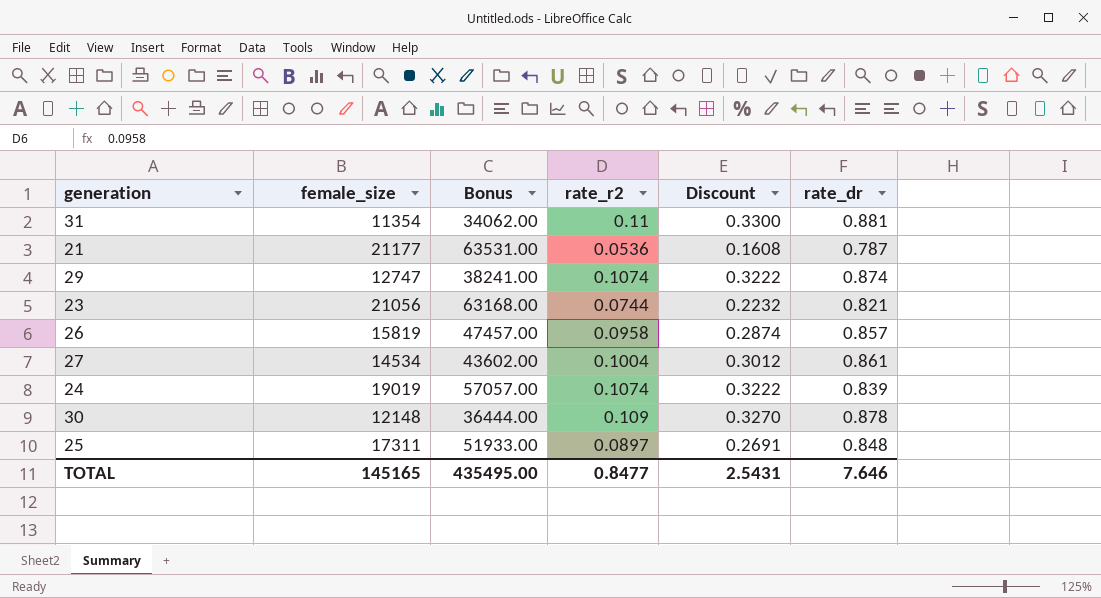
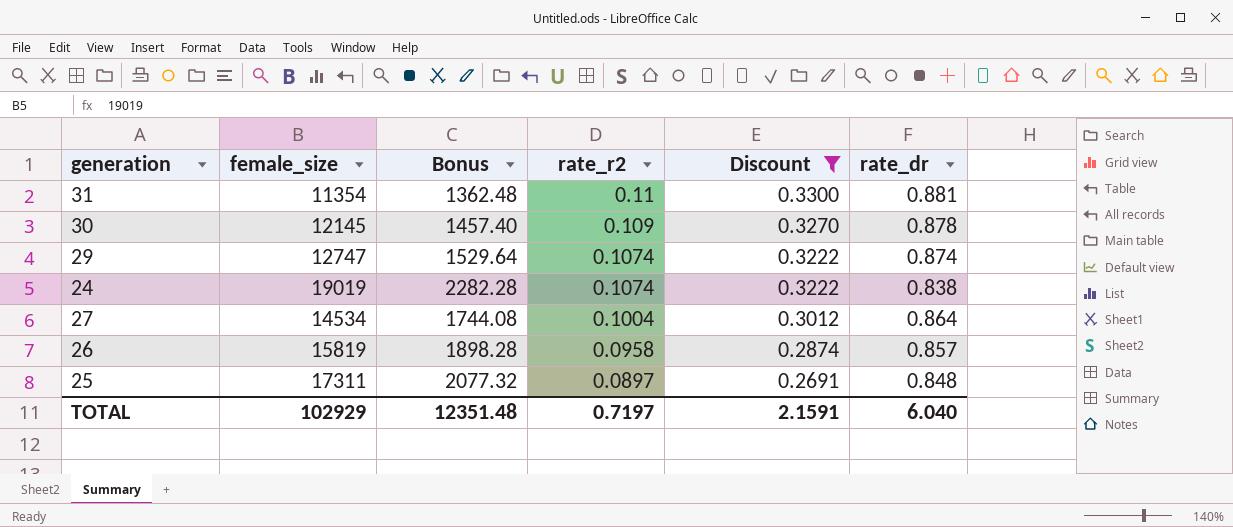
filter: none -> Discount >= 0.2691
row order: none -> rate_r2 descending
column Bonus | formula: [female_size] * 3 -> [female_size] * 0.12
30 | female_size: 12148 -> 12145
24 | rate_dr: 0.839 -> 0.838
27 | rate_dr: 0.861 -> 0.864
TOTAL | female_size: 145165 -> 102929
TOTAL | Bonus: 435495.00 -> 12351.48
TOTAL | rate_r2: 0.8477 -> 0.7197
TOTAL | Discount: 2.5431 -> 2.1591
TOTAL | rate_dr: 7.646 -> 6.040

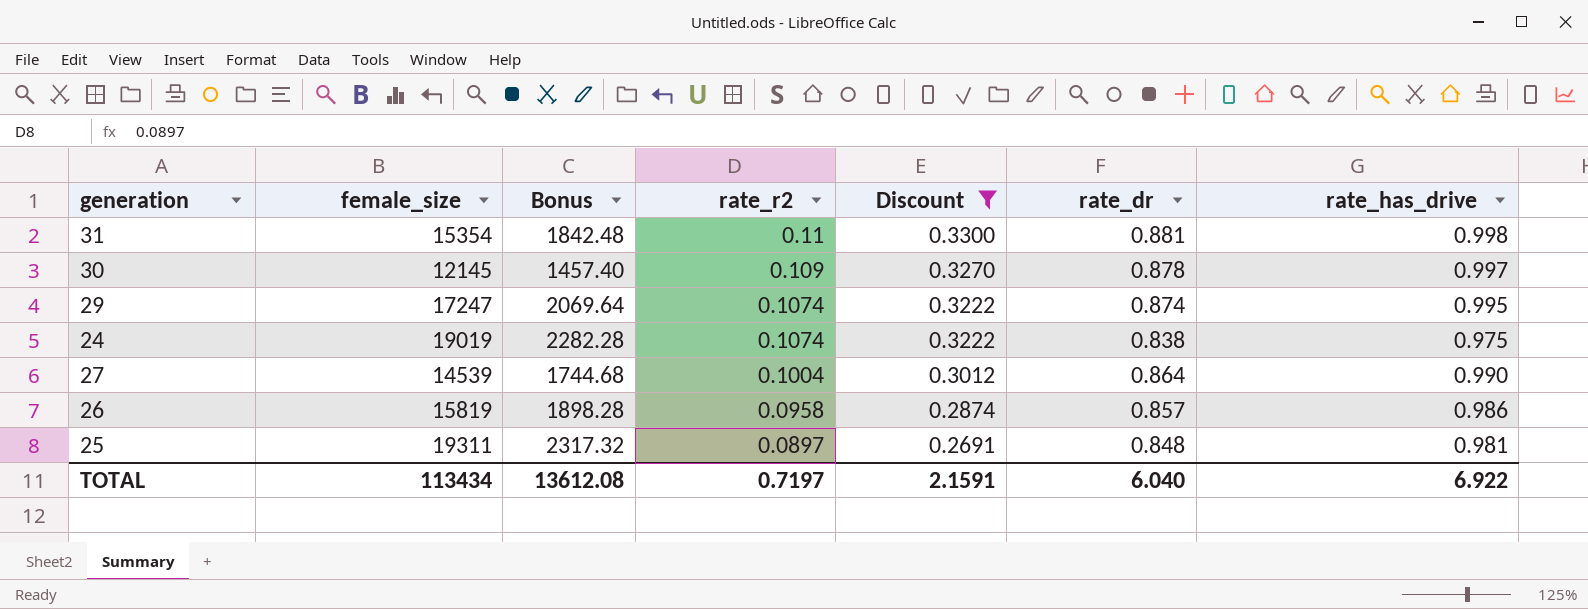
column rate_has_drive | position: none -> 7
31 | female_size: 11354 -> 15354
31 | Bonus: 1362.48 -> 1842.48
29 | female_size: 12747 -> 17247
29 | Bonus: 1529.64 -> 2069.64
27 | female_size: 14534 -> 14539
27 | Bonus: 1744.08 -> 1744.68
25 | female_size: 17311 -> 19311
25 | Bonus: 2077.32 -> 2317.32
TOTAL | female_size: 102929 -> 113434
TOTAL | Bonus: 12351.48 -> 13612.08

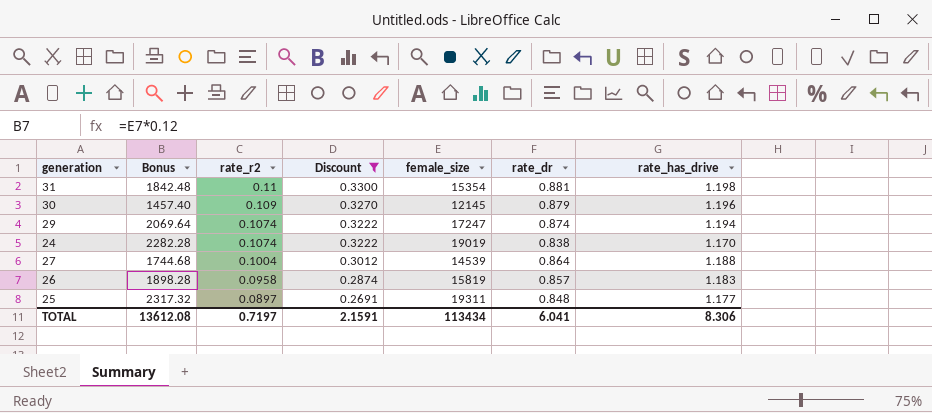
column female_size | position: 2 -> 5
31 | rate_has_drive: 0.998 -> 1.198
30 | rate_dr: 0.878 -> 0.879
30 | rate_has_drive: 0.997 -> 1.196
29 | rate_has_drive: 0.995 -> 1.194
24 | rate_has_drive: 0.975 -> 1.170
27 | rate_has_drive: 0.990 -> 1.188
26 | rate_has_drive: 0.986 -> 1.183
25 | rate_has_drive: 0.981 -> 1.177
TOTAL | rate_dr: 6.040 -> 6.041
TOTAL | rate_has_drive: 6.922 -> 8.306

